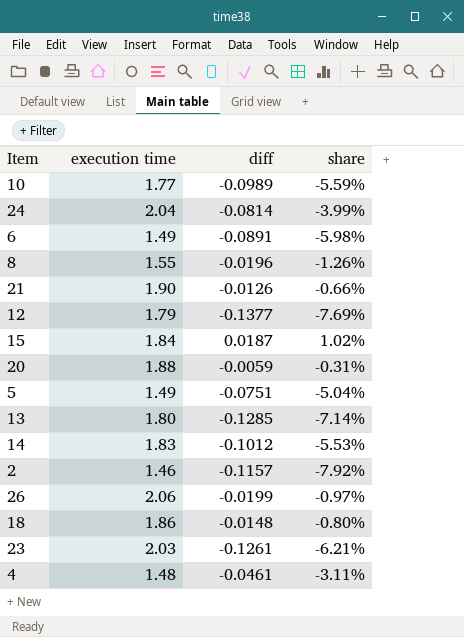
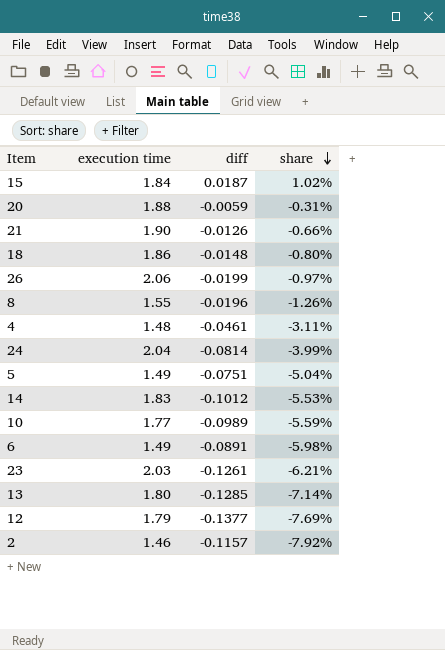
row order: none -> share descending

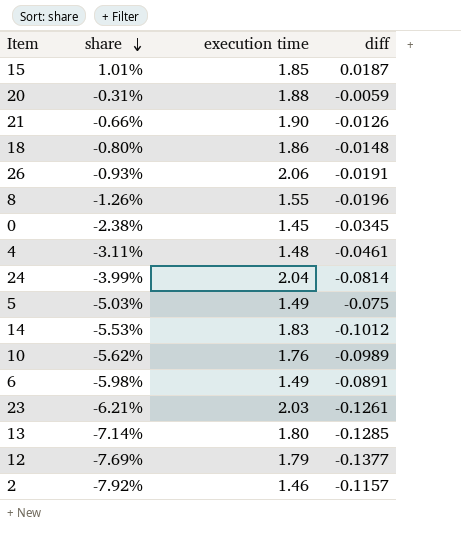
column share | position: 4 -> 2
15 | share: 1.02% -> 1.01%
15 | execution time: 1.84 -> 1.85
26 | share: -0.97% -> -0.93%
26 | diff: -0.0199 -> -0.0191
row 0: none -> -2.38% | 1.45 | -0.0345
5 | share: -5.04% -> -5.03%
5 | diff: -0.0751 -> -0.075
10 | share: -5.59% -> -5.62%
10 | execution time: 1.77 -> 1.76

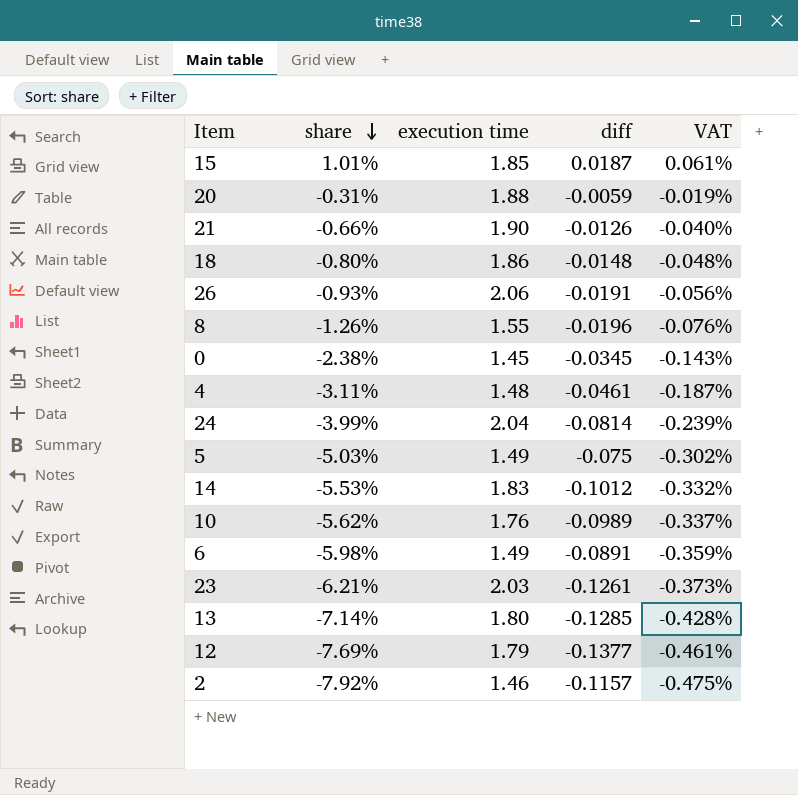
column VAT | formula: none -> [share] * 0.06

